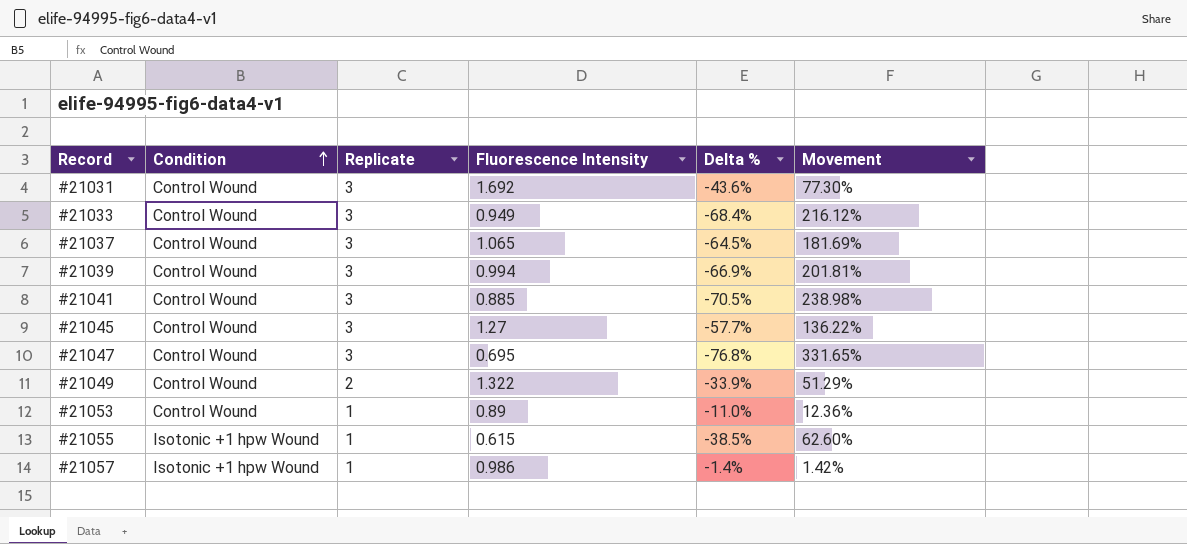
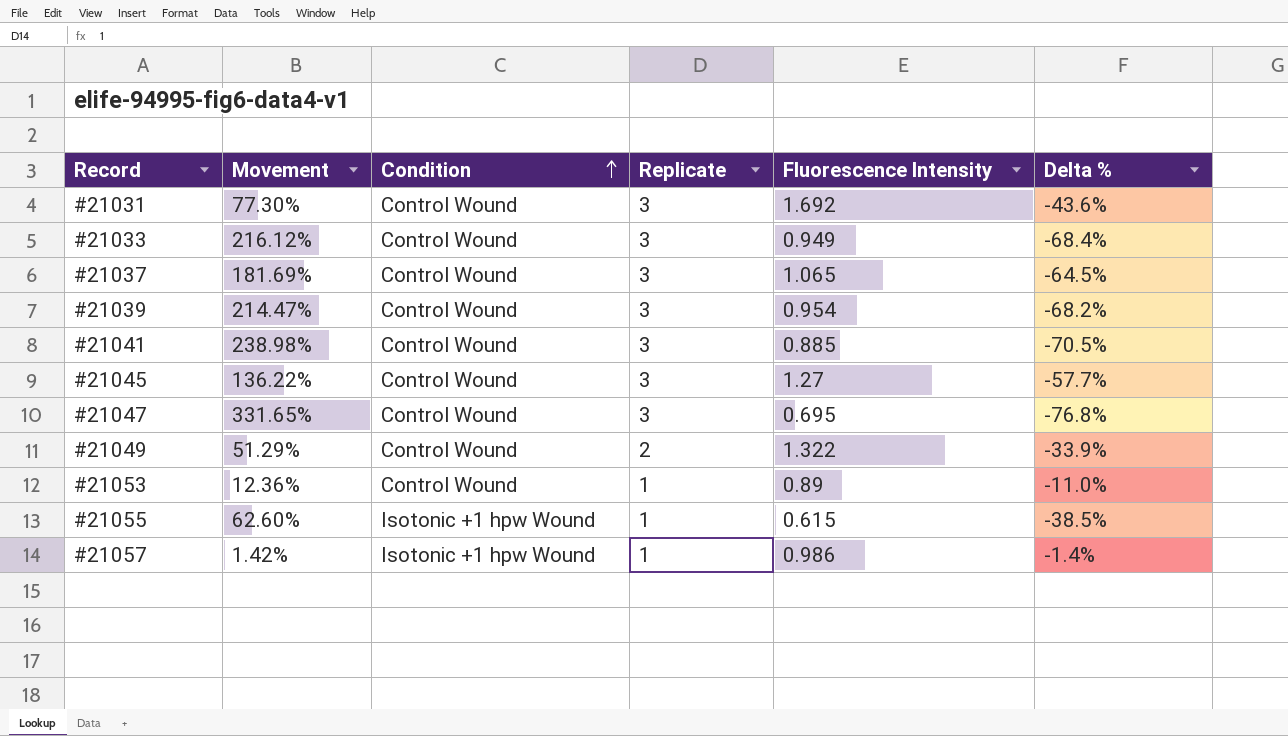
column Movement | position: 6 -> 2
#21039 | Movement: 201.81% -> 214.47%
#21039 | Fluorescence Intensity: 0.994 -> 0.954
#21039 | Delta %: -66.9% -> -68.2%

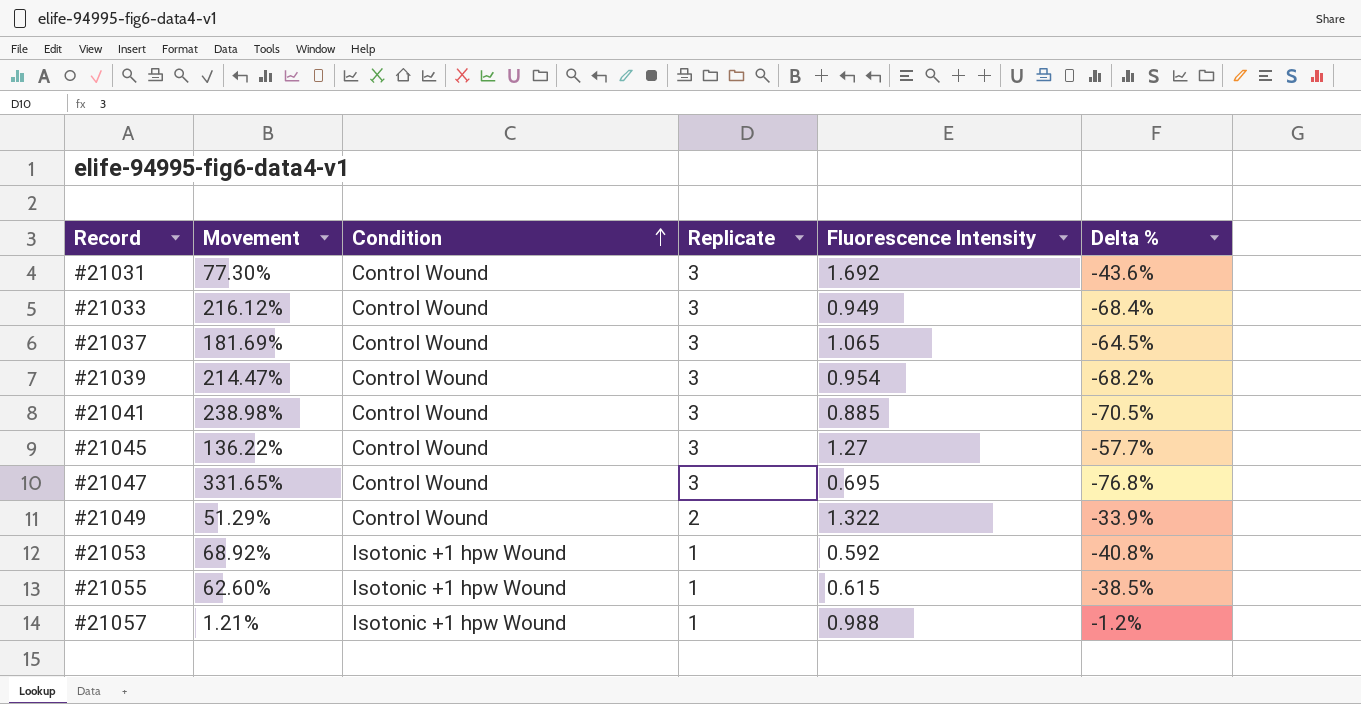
#21053 | Movement: 12.36% -> 68.92%
#21053 | Condition: Control Wound -> Isotonic +1 hpw Wound
#21053 | Fluorescence Intensity: 0.89 -> 0.592
#21053 | Delta %: -11.0% -> -40.8%
#21057 | Movement: 1.42% -> 1.21%
#21057 | Fluorescence Intensity: 0.986 -> 0.988
#21057 | Delta %: -1.4% -> -1.2%

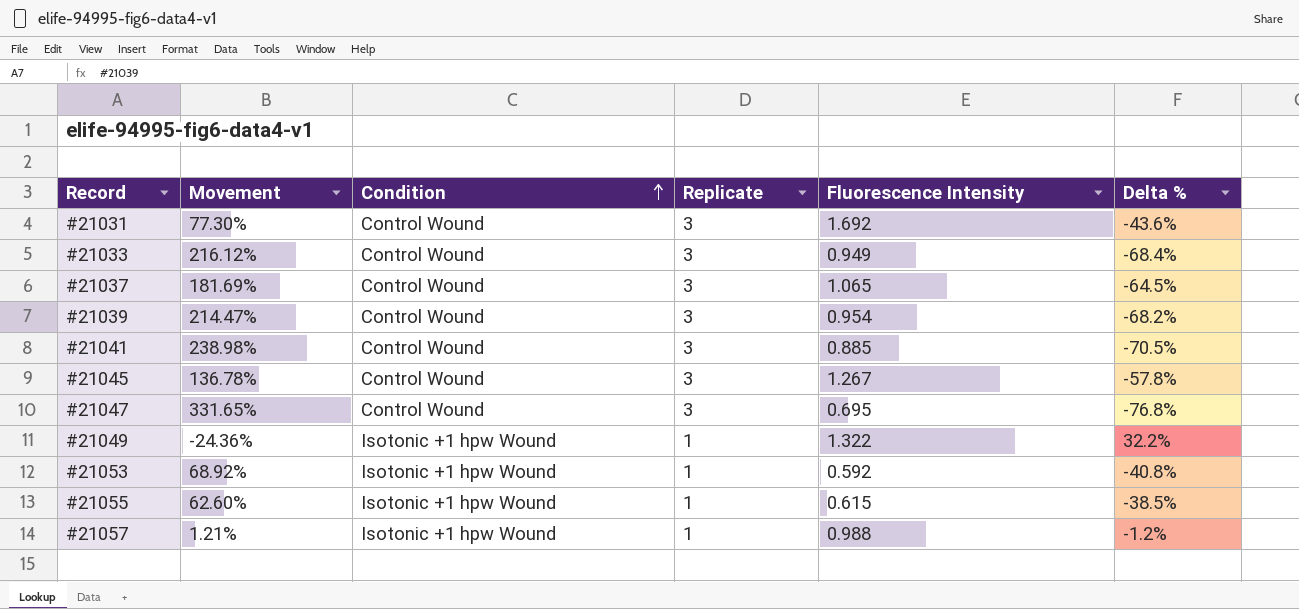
#21045 | Movement: 136.22% -> 136.78%
#21045 | Fluorescence Intensity: 1.27 -> 1.267
#21045 | Delta %: -57.7% -> -57.8%
#21049 | Movement: 51.29% -> -24.36%
#21049 | Condition: Control Wound -> Isotonic +1 hpw Wound
#21049 | Replicate: 2 -> 1
#21049 | Delta %: -33.9% -> 32.2%

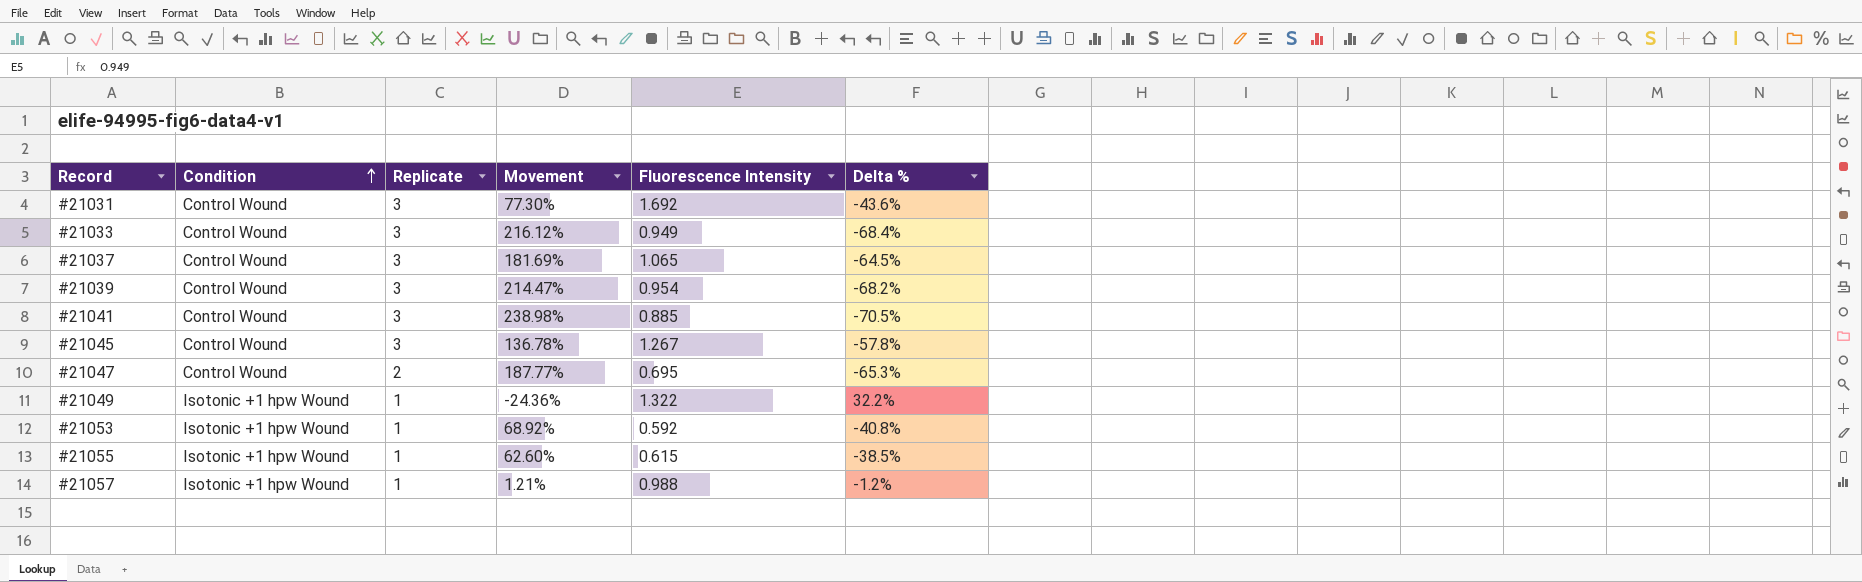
column Movement | position: 2 -> 4
#21047 | Replicate: 3 -> 2
#21047 | Movement: 331.65% -> 187.77%
#21047 | Delta %: -76.8% -> -65.3%

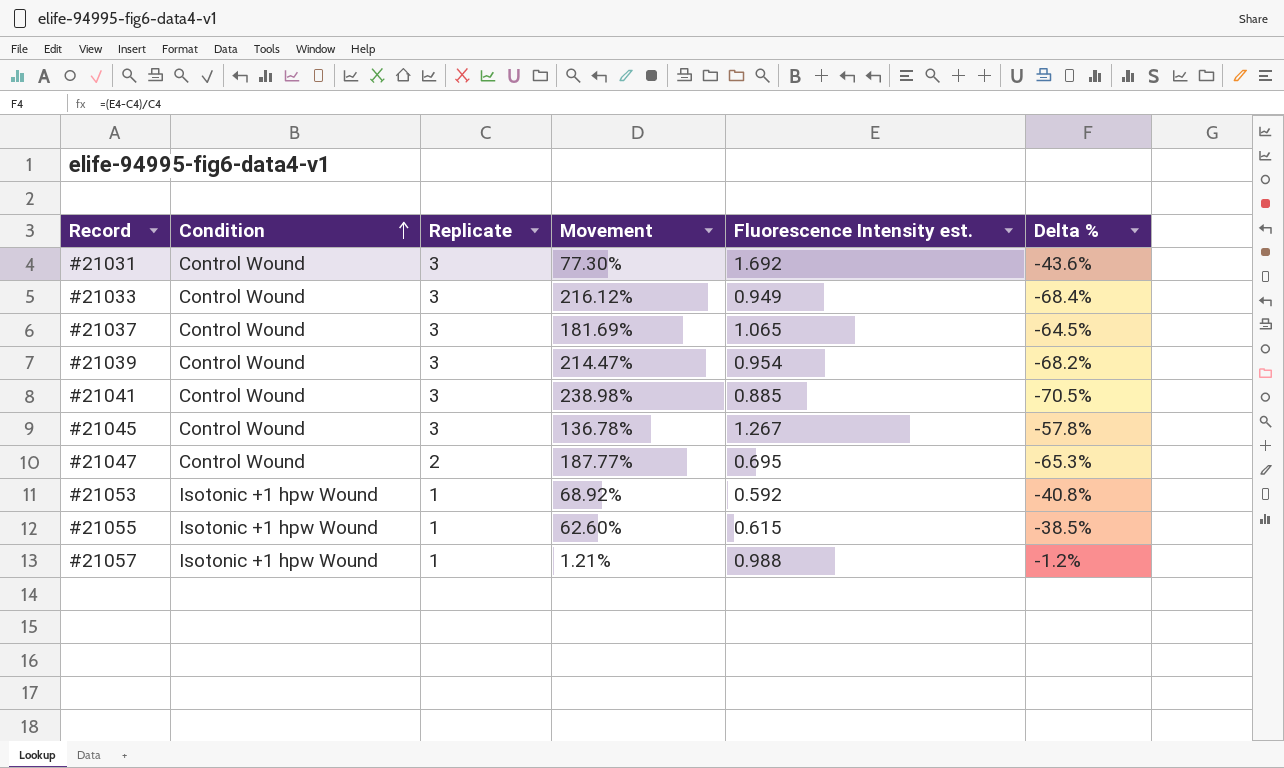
column name: Fluorescence Intensity -> Fluorescence Intensity est.
row #21049: Isotonic +1 hpw Wound | 1 | -24.36% | 1.322 | 32.2% -> none

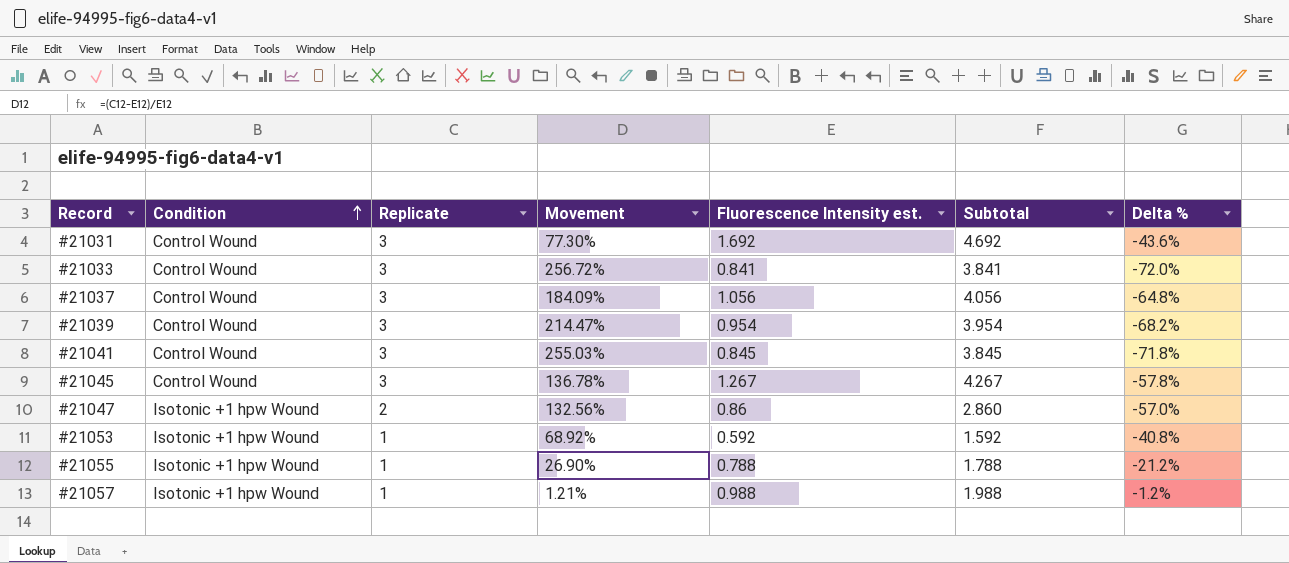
column Subtotal | formula: none -> [Replicate] + [Fluorescence Intensity est.]
#21033 | Movement: 216.12% -> 256.72%
#21033 | Fluorescence Intensity est.: 0.949 -> 0.841
#21033 | Delta %: -68.4% -> -72.0%
#21037 | Movement: 181.69% -> 184.09%
#21037 | Fluorescence Intensity est.: 1.065 -> 1.056
#21037 | Delta %: -64.5% -> -64.8%
#21041 | Movement: 238.98% -> 255.03%
#21041 | Fluorescence Intensity est.: 0.885 -> 0.845
#21041 | Delta %: -70.5% -> -71.8%
#21047 | Condition: Control Wound -> Isotonic +1 hpw Wound
#21047 | Movement: 187.77% -> 132.56%
#21047 | Fluorescence Intensity est.: 0.695 -> 0.86
#21047 | Delta %: -65.3% -> -57.0%
#21055 | Movement: 62.60% -> 26.90%
#21055 | Fluorescence Intensity est.: 0.615 -> 0.788
#21055 | Delta %: -38.5% -> -21.2%

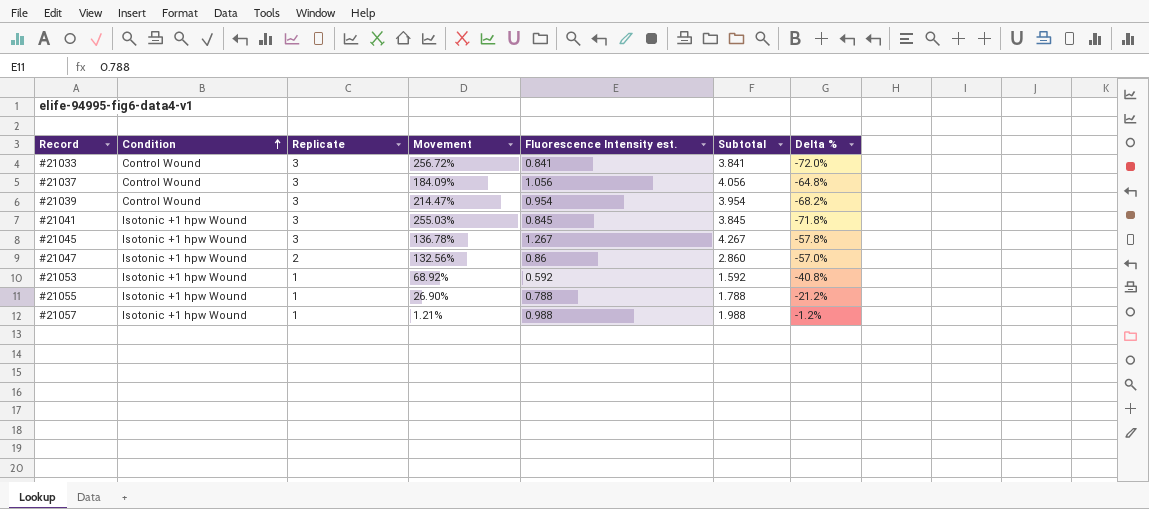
row #21031: Control Wound | 3 | 77.30% | 1.692 | 4.692 | -43.6% -> none
#21041 | Condition: Control Wound -> Isotonic +1 hpw Wound
#21045 | Condition: Control Wound -> Isotonic +1 hpw Wound

